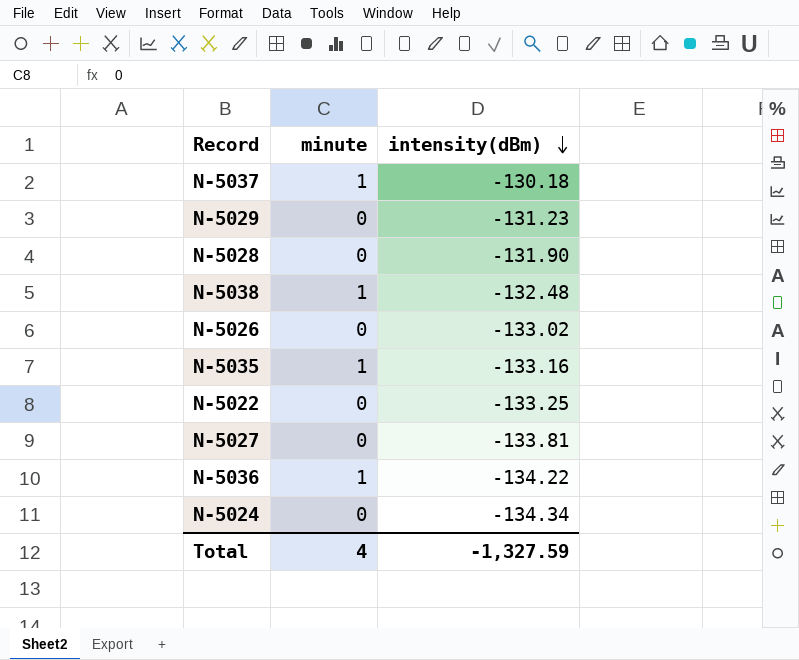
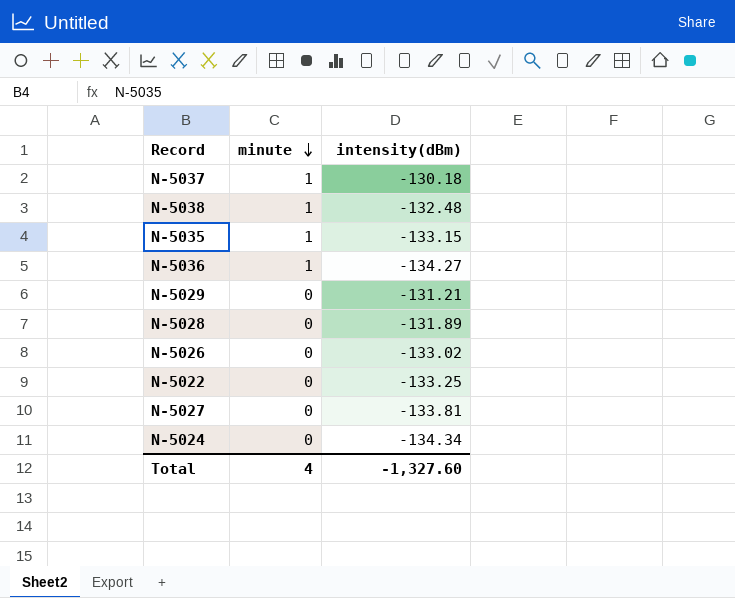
row order: intensity(dBm) descending -> minute descending
N-5035 | intensity(dBm): -133.16 -> -133.15
N-5036 | intensity(dBm): -134.22 -> -134.27
N-5029 | intensity(dBm): -131.23 -> -131.21
N-5028 | intensity(dBm): -131.90 -> -131.89
Total | intensity(dBm): -1,327.59 -> -1,327.60

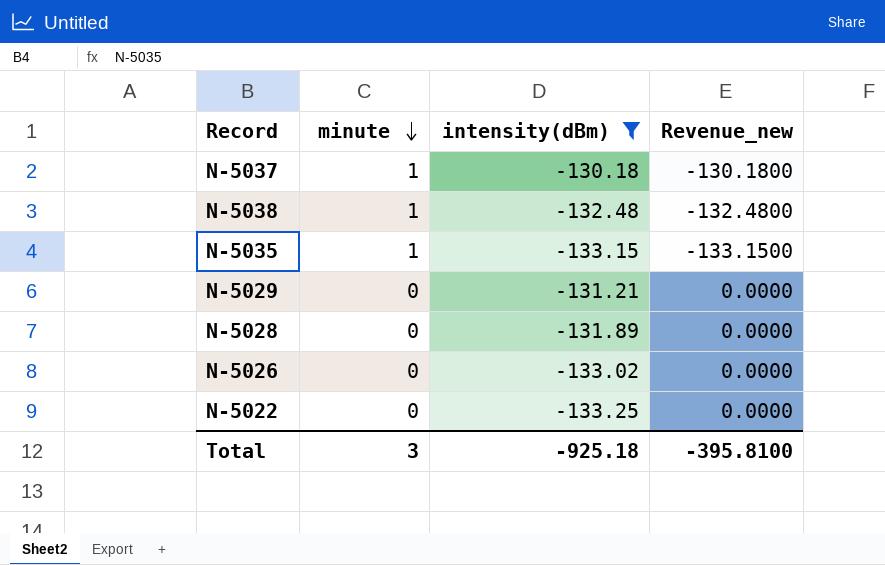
filter: none -> intensity(dBm) >= -133.25
column Revenue_new | formula: none -> [minute] * [intensity(dBm)]
Total | minute: 4 -> 3
Total | intensity(dBm): -1,327.60 -> -925.18

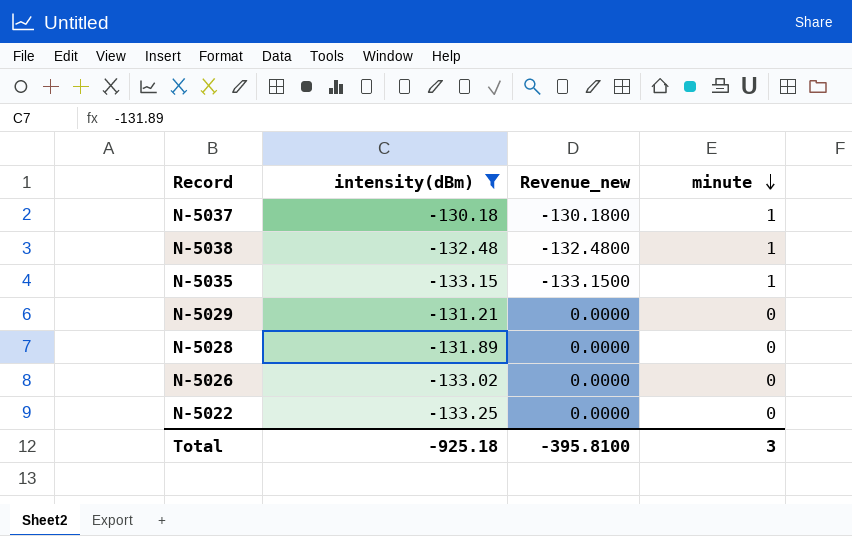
column minute | position: 2 -> 4

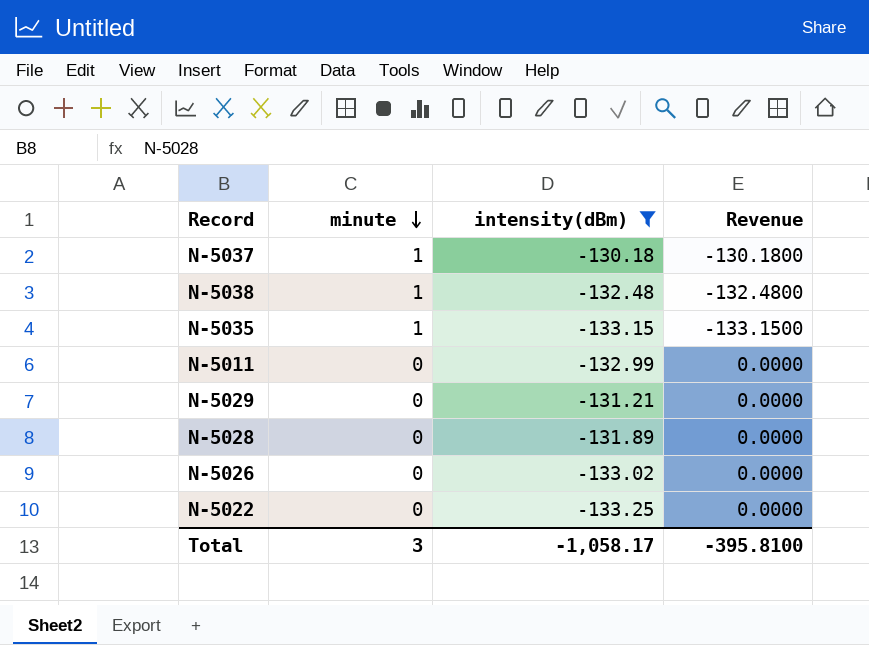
column minute | position: 4 -> 2
column name: Revenue_new -> Revenue
row N-5011: none -> 0 | -132.99 | 0.0000
Total | intensity(dBm): -925.18 -> -1,058.17

